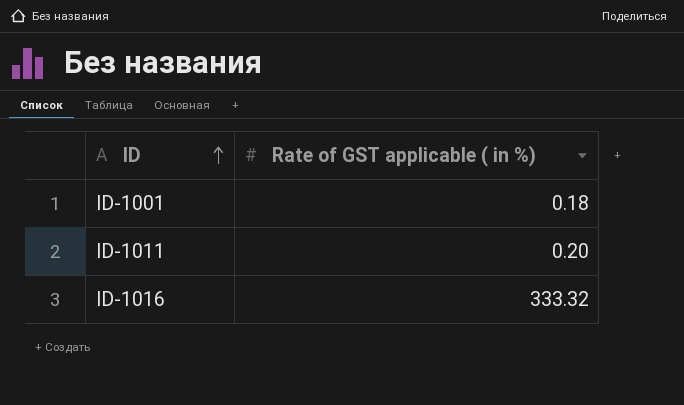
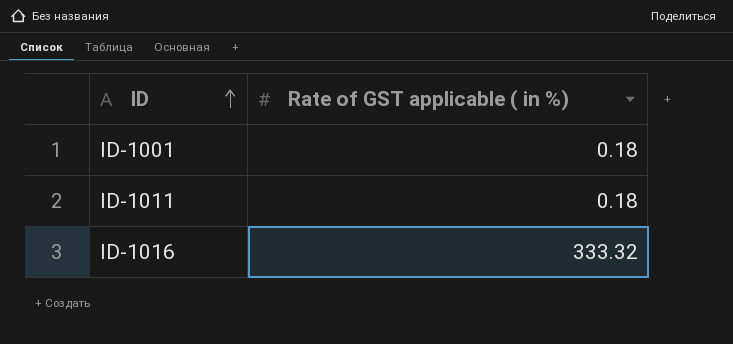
ID-1011 | Rate of GST applicable ( in %): 0.20 -> 0.18

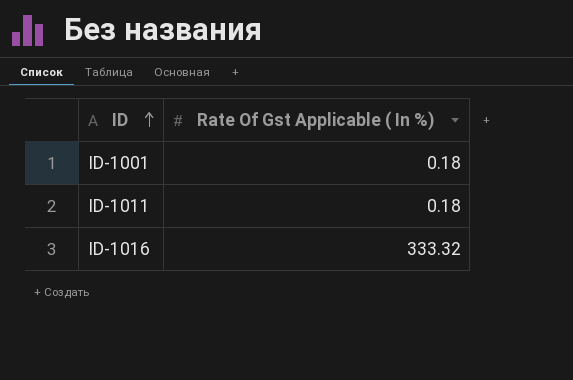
column name: Rate of GST applicable ( in %) -> Rate Of Gst Applicable ( In %)

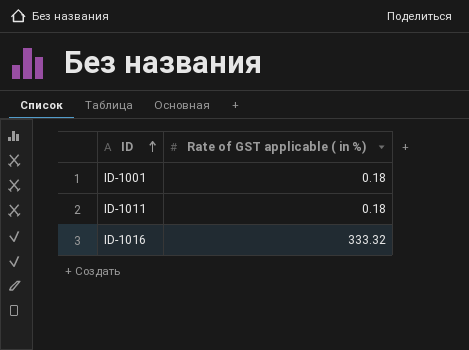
column name: Rate Of Gst Applicable ( In %) -> Rate of GST applicable ( in %)

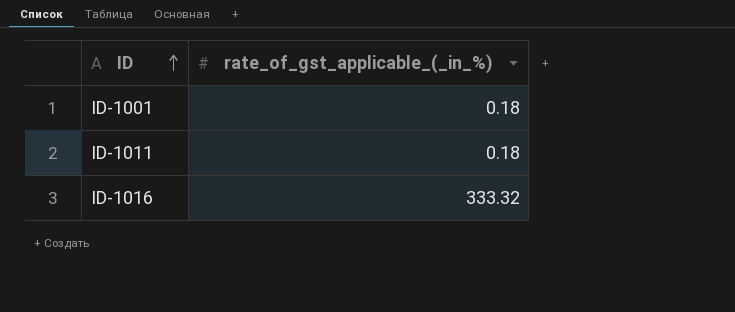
column name: Rate of GST applicable ( in %) -> rate_of_gst_applicable_(_in_%)

